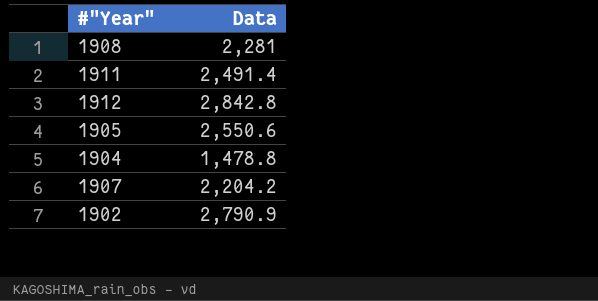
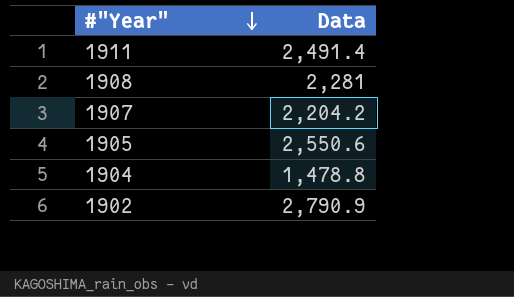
row order: none -> #"Year" descending
row 1912: 2,842.8 -> none

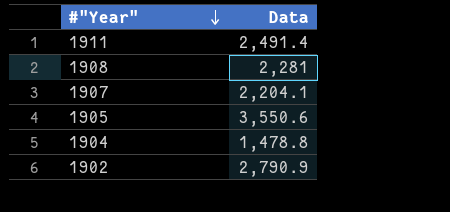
1907 | Data: 2,204.2 -> 2,204.1
1905 | Data: 2,550.6 -> 3,550.6

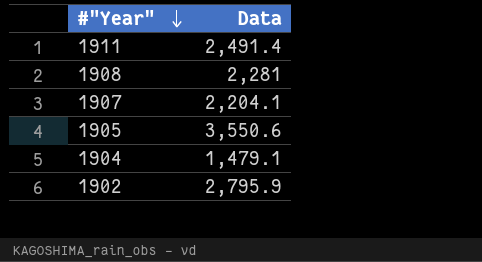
1904 | Data: 1,478.8 -> 1,479.1
1902 | Data: 2,790.9 -> 2,795.9

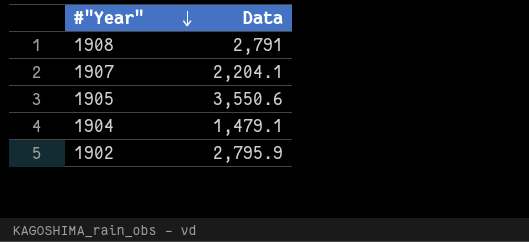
row 1911: 2,491.4 -> none
1908 | Data: 2,281 -> 2,791

